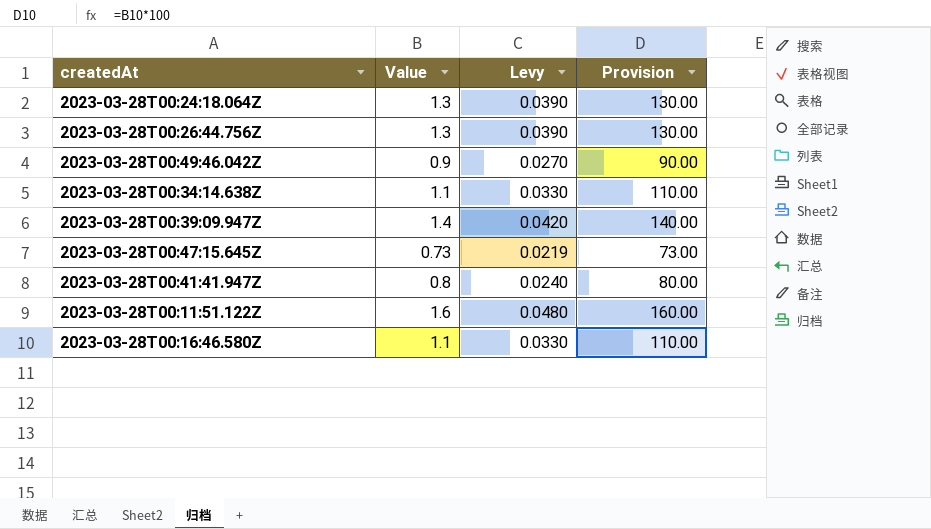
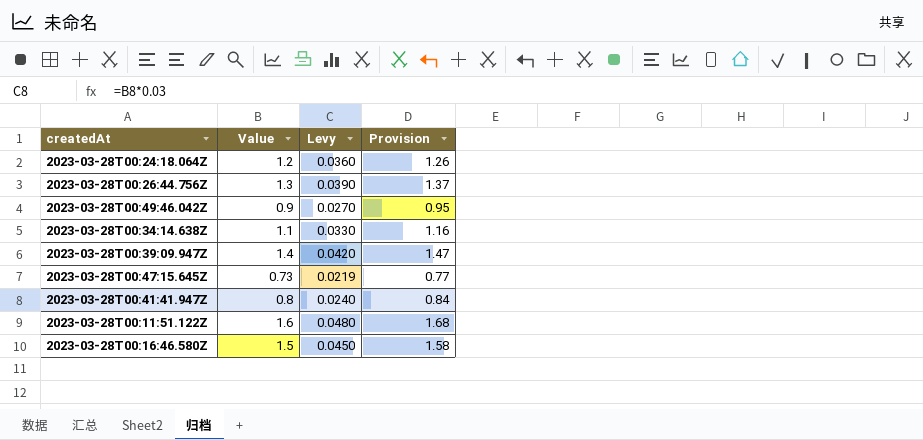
column Provision | formula: [Value] * 100 -> [Value] * 1.05
2023-03-28T00:24:18.064Z | Value: 1.3 -> 1.2
2023-03-28T00:24:18.064Z | Levy: 0.0390 -> 0.0360
2023-03-28T00:16:46.580Z | Value: 1.1 -> 1.5
2023-03-28T00:16:46.580Z | Levy: 0.0330 -> 0.0450

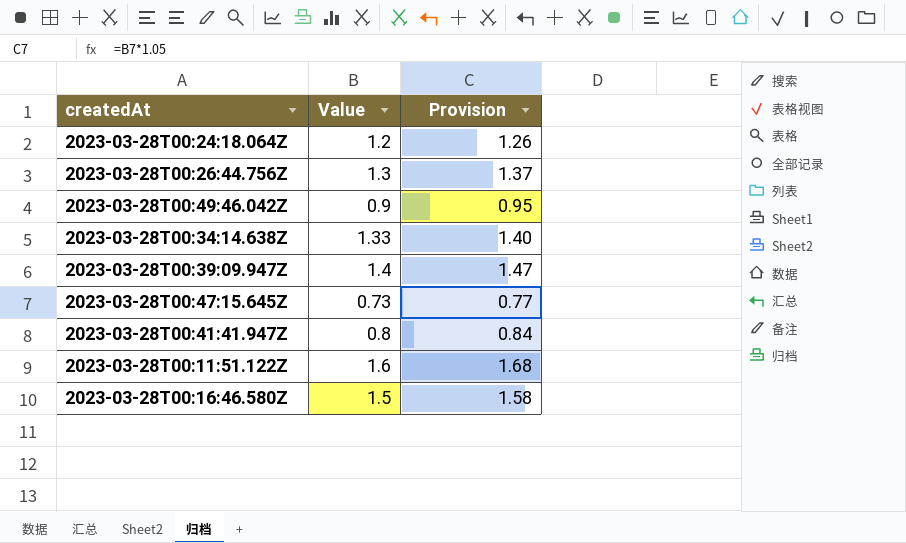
column Levy | formula: [Value] * 0.03 -> none
2023-03-28T00:34:14.638Z | Value: 1.1 -> 1.33
2023-03-28T00:34:14.638Z | Provision: 1.16 -> 1.40

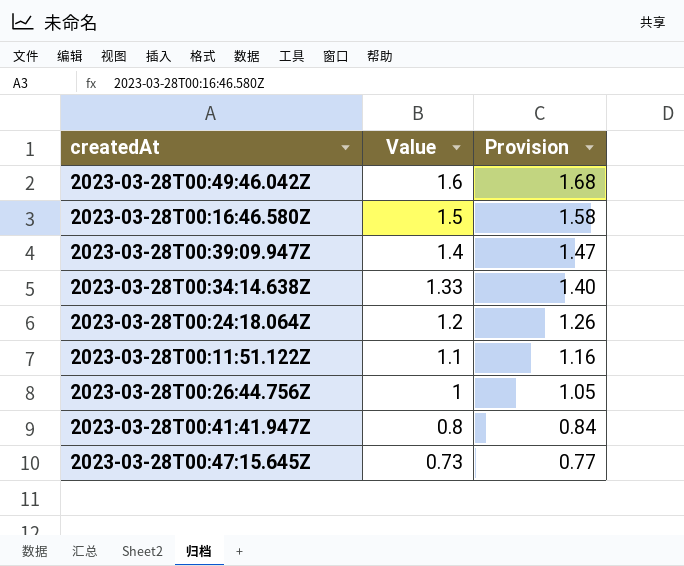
row order: none -> Value descending
2023-03-28T00:49:46.042Z | Value: 0.9 -> 1.6
2023-03-28T00:49:46.042Z | Provision: 0.95 -> 1.68
2023-03-28T00:11:51.122Z | Value: 1.6 -> 1.1
2023-03-28T00:11:51.122Z | Provision: 1.68 -> 1.16
2023-03-28T00:26:44.756Z | Value: 1.3 -> 1
2023-03-28T00:26:44.756Z | Provision: 1.37 -> 1.05

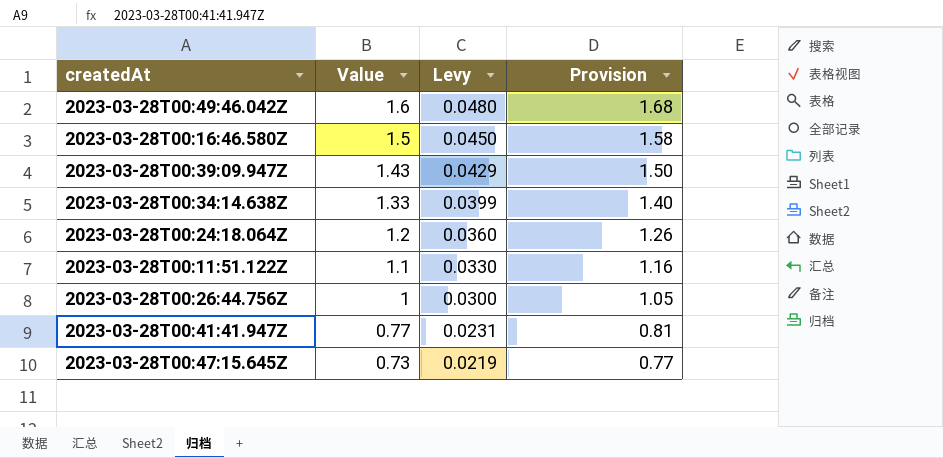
column Levy | formula: none -> [Value] * 0.03
2023-03-28T00:39:09.947Z | Value: 1.4 -> 1.43
2023-03-28T00:39:09.947Z | Provision: 1.47 -> 1.50
2023-03-28T00:41:41.947Z | Value: 0.8 -> 0.77
2023-03-28T00:41:41.947Z | Provision: 0.84 -> 0.81

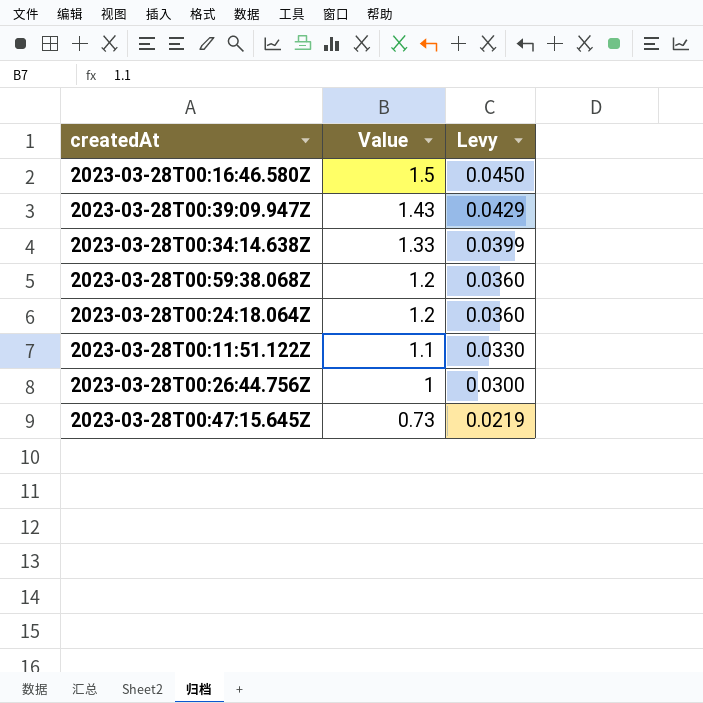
column Provision | formula: [Value] * 1.05 -> none
row 2023-03-28T00:49:46.042Z: 1.6 | 0.0480 | 1.68 -> none
row 2023-03-28T00:41:41.947Z: 0.77 | 0.0231 | 0.81 -> none
row 2023-03-28T00:59:38.068Z: none -> 1.2 | 0.0360

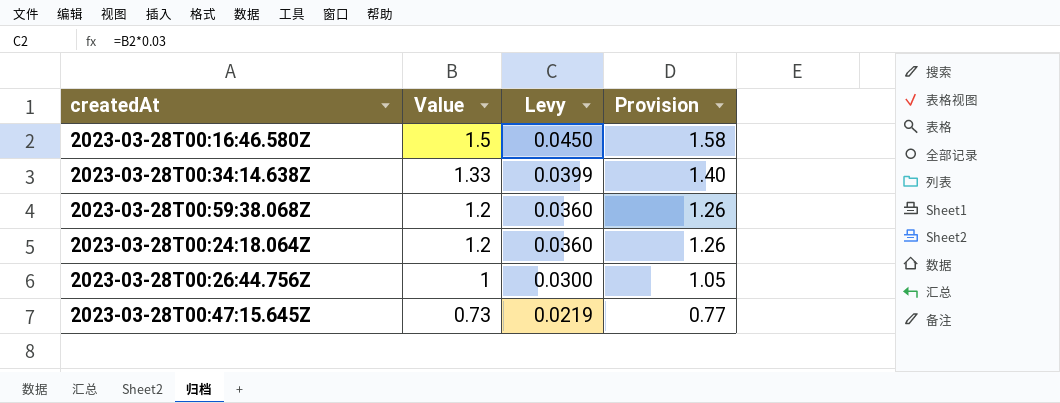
column Provision | formula: none -> [Value] * 1.05
row 2023-03-28T00:39:09.947Z: 1.43 | 0.0429 -> none
row 2023-03-28T00:11:51.122Z: 1.1 | 0.0330 -> none

